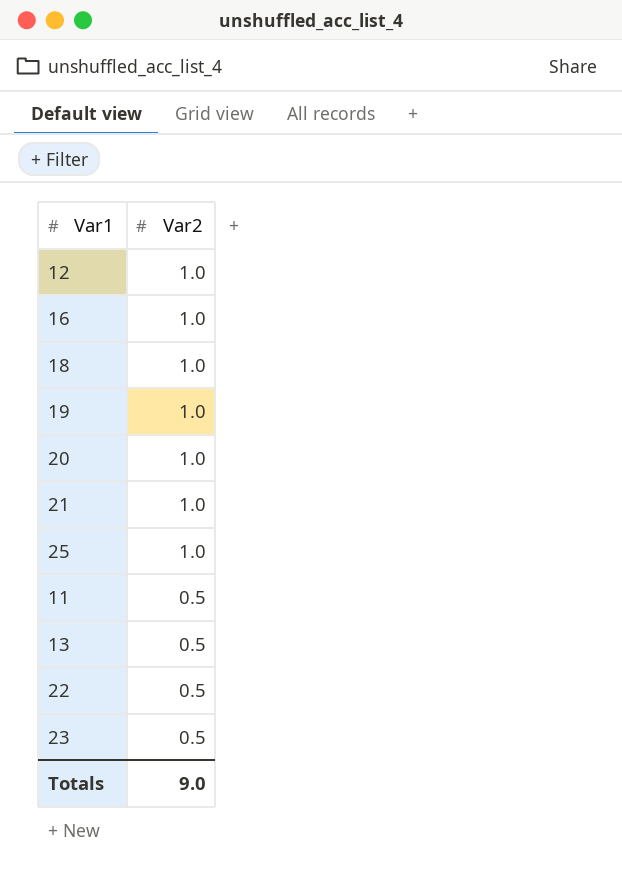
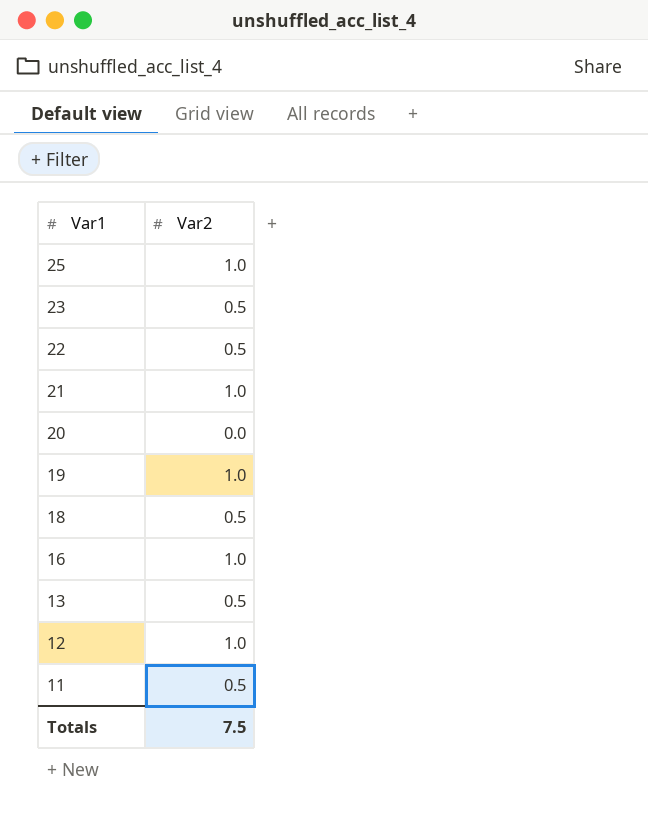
row order: Var2 descending -> Var1 descending
20 | Var2: 1.0 -> 0.0
18 | Var2: 1.0 -> 0.5
Totals | Var2: 9.0 -> 7.5

